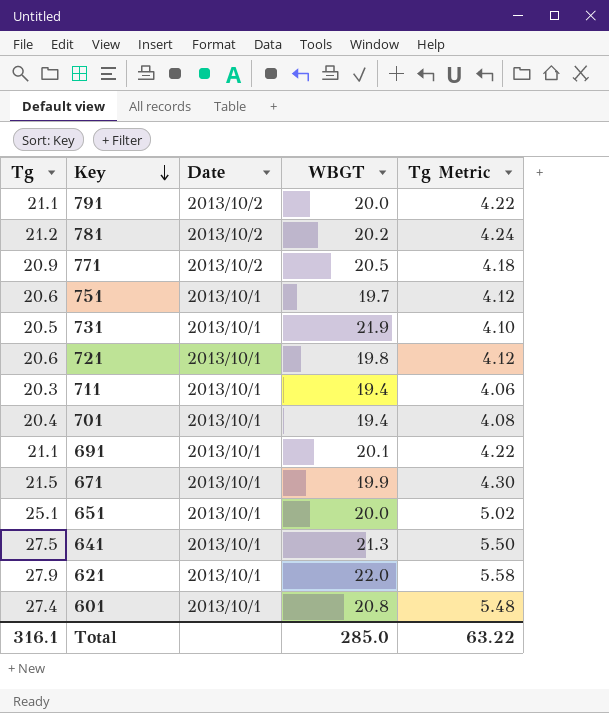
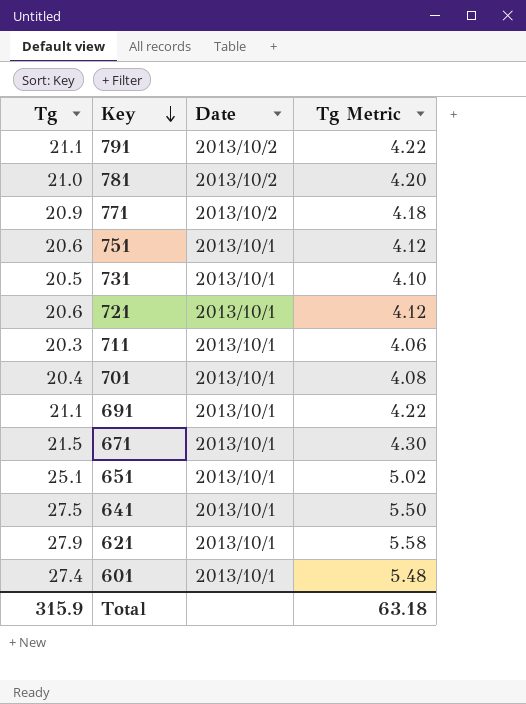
column WBGT | position: 4 -> none
781 | Tg: 21.2 -> 21.0
781 | Tg Metric: 4.24 -> 4.20
Total | Tg: 316.1 -> 315.9
Total | Tg Metric: 63.22 -> 63.18

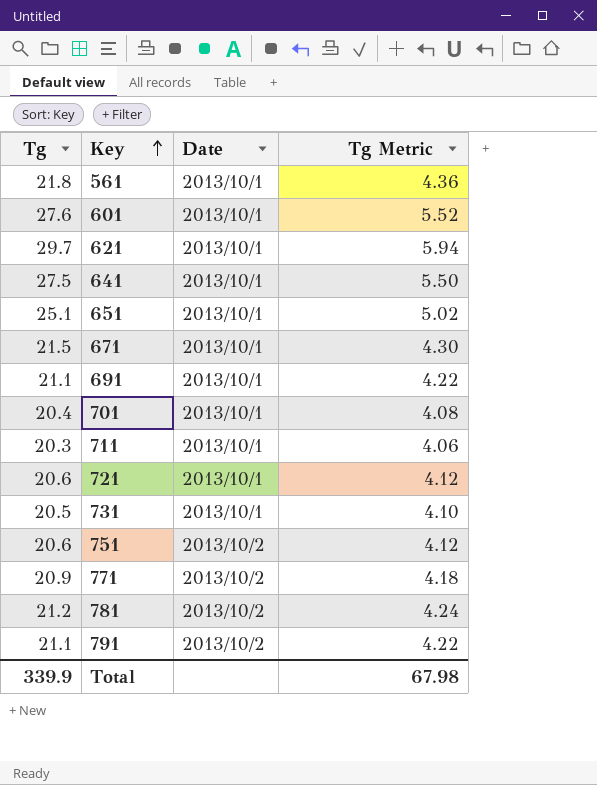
row order: Key descending -> Key ascending
row 561: none -> 21.8 | 2013/10/1 | 4.36
601 | Tg: 27.4 -> 27.6
601 | Tg Metric: 5.48 -> 5.52
621 | Tg: 27.9 -> 29.7
621 | Tg Metric: 5.58 -> 5.94
751 | Date: 2013/10/1 -> 2013/10/2
781 | Tg: 21.0 -> 21.2
781 | Tg Metric: 4.20 -> 4.24
Total | Tg: 315.9 -> 339.9
Total | Tg Metric: 63.18 -> 67.98

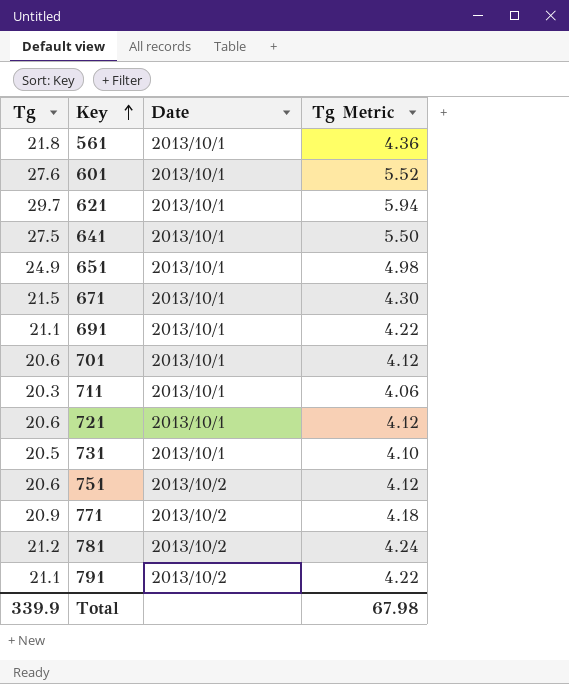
651 | Tg: 25.1 -> 24.9
651 | Tg Metric: 5.02 -> 4.98
701 | Tg: 20.4 -> 20.6
701 | Tg Metric: 4.08 -> 4.12

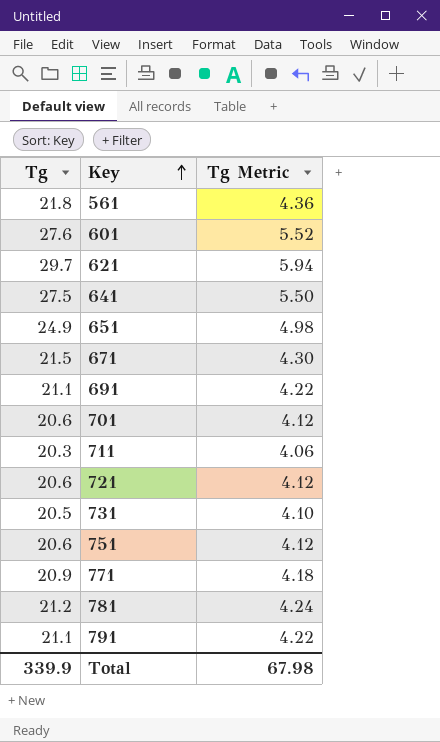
column Date | position: 3 -> none

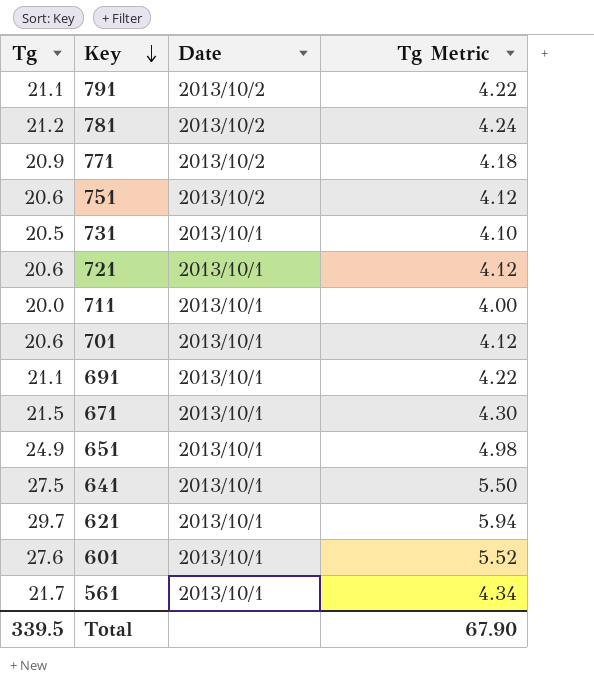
row order: Key ascending -> Key descending
column Date | position: none -> 3
711 | Tg: 20.3 -> 20.0
711 | Tg Metric: 4.06 -> 4.00
561 | Tg: 21.8 -> 21.7
561 | Tg Metric: 4.36 -> 4.34
Total | Tg: 339.9 -> 339.5
Total | Tg Metric: 67.98 -> 67.90

